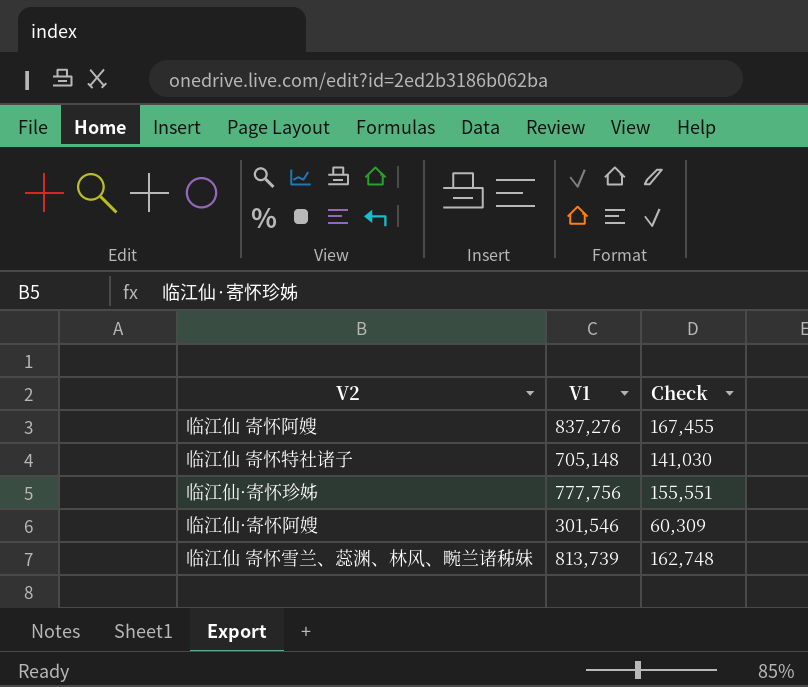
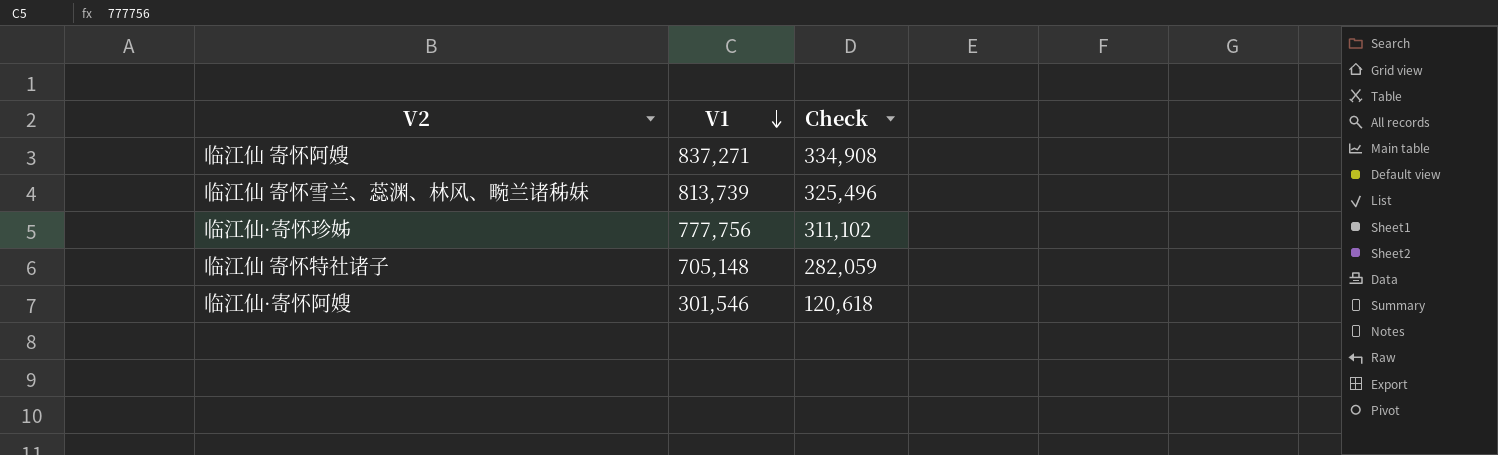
row order: none -> V1 descending
column Check | formula: [V1] * 0.2 -> [V1] * 0.4
临江仙 寄怀阿嫂 | V1: 837,276 -> 837,271

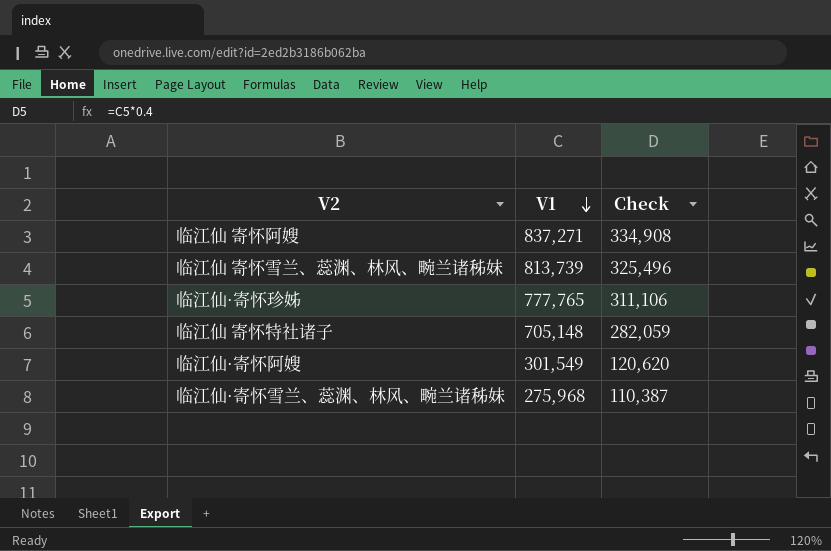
临江仙·寄怀珍姊 | V1: 777,756 -> 777,765
临江仙·寄怀珍姊 | Check: 311,102 -> 311,106
临江仙·寄怀阿嫂 | V1: 301,546 -> 301,549
临江仙·寄怀阿嫂 | Check: 120,618 -> 120,620
row 临江仙·寄怀雪兰、蕊渊、林风、畹兰诸秭妹: none -> 275,968 | 110,387

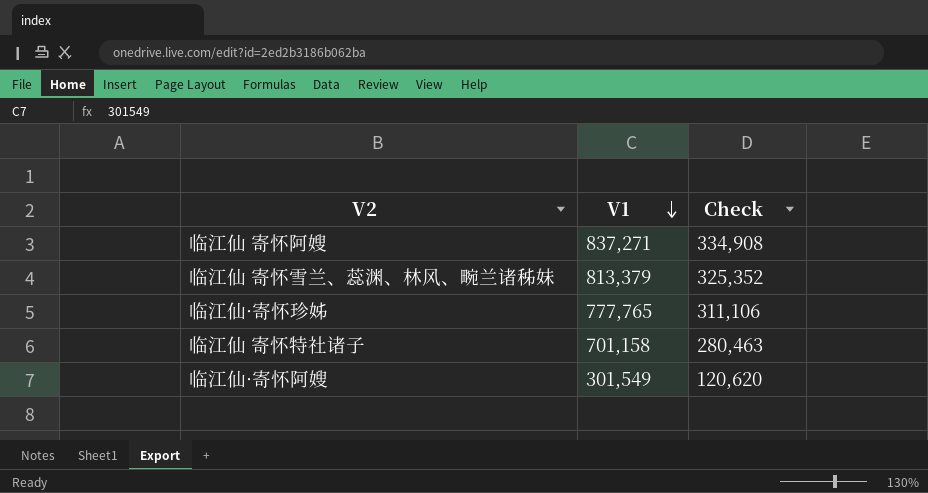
row 临江仙·寄怀雪兰、蕊渊、林风、畹兰诸秭妹: 275,968 | 110,387 -> none
临江仙 寄怀雪兰、蕊渊、林风、畹兰诸秭妹 | V1: 813,739 -> 813,379
临江仙 寄怀雪兰、蕊渊、林风、畹兰诸秭妹 | Check: 325,496 -> 325,352
临江仙 寄怀特社诸子 | V1: 705,148 -> 701,158
临江仙 寄怀特社诸子 | Check: 282,059 -> 280,463

